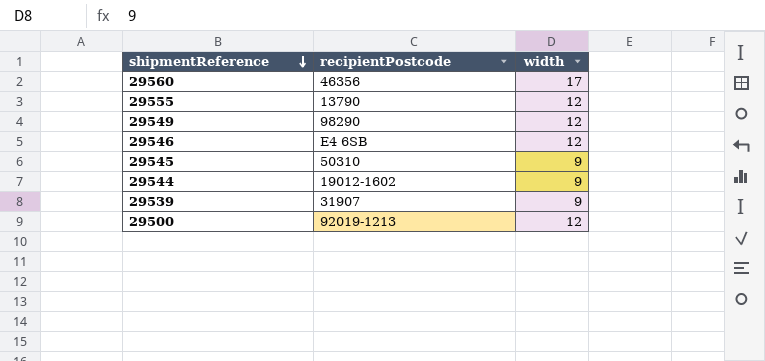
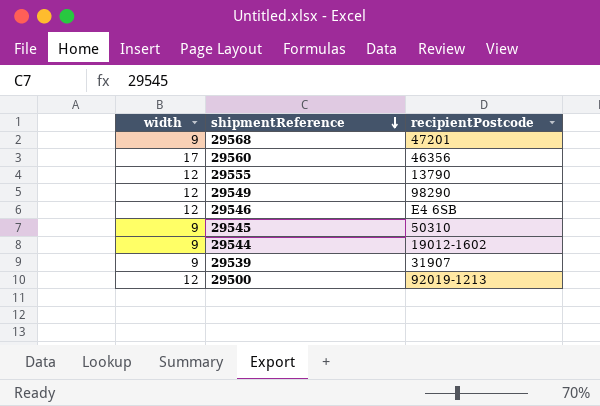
column width | position: 3 -> 1
row 29568: none -> 9 | 47201

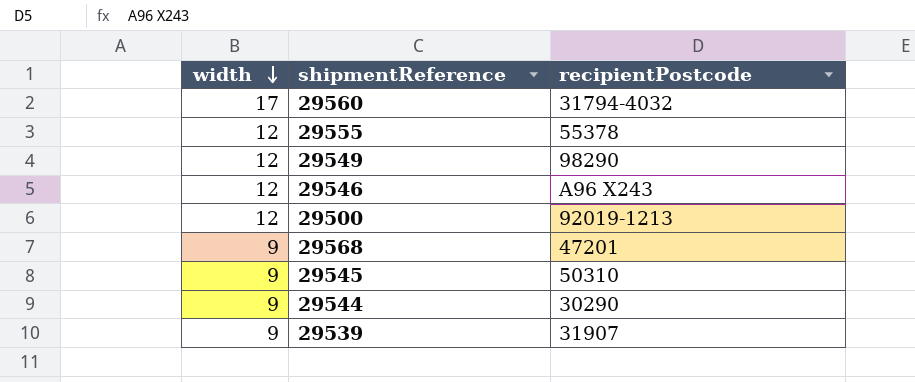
row order: shipmentReference descending -> width descending
29560 | recipientPostcode: 46356 -> 31794-4032
29555 | recipientPostcode: 13790 -> 55378
29546 | recipientPostcode: E4 6SB -> A96 X243
29544 | recipientPostcode: 19012-1602 -> 30290

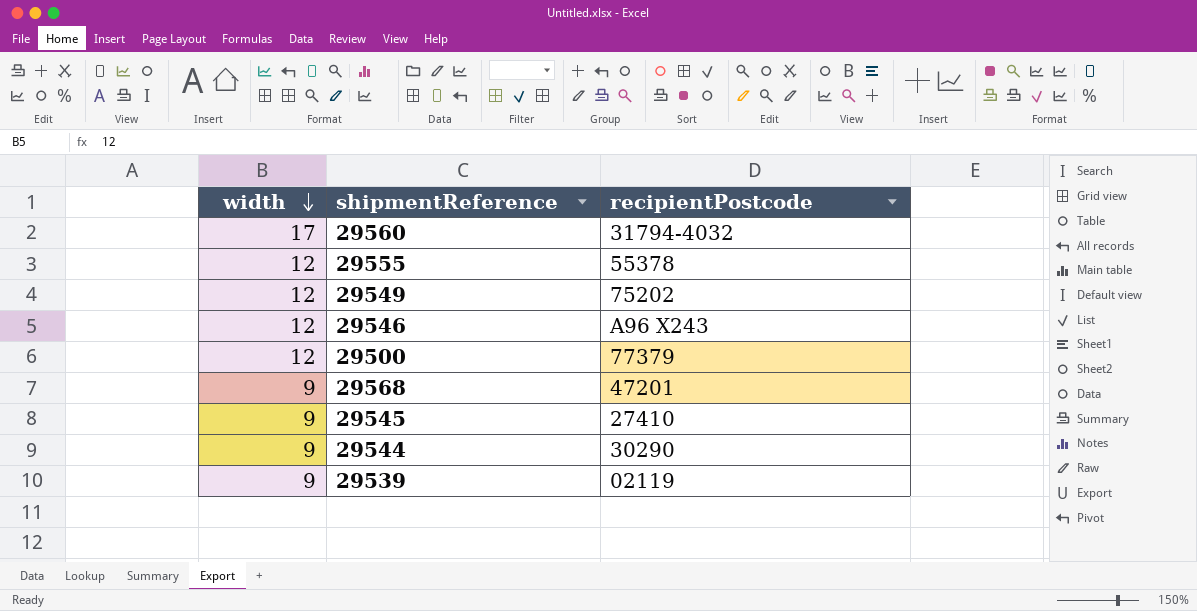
29549 | recipientPostcode: 98290 -> 75202
29500 | recipientPostcode: 92019-1213 -> 77379
29545 | recipientPostcode: 50310 -> 27410
29539 | recipientPostcode: 31907 -> 02119

